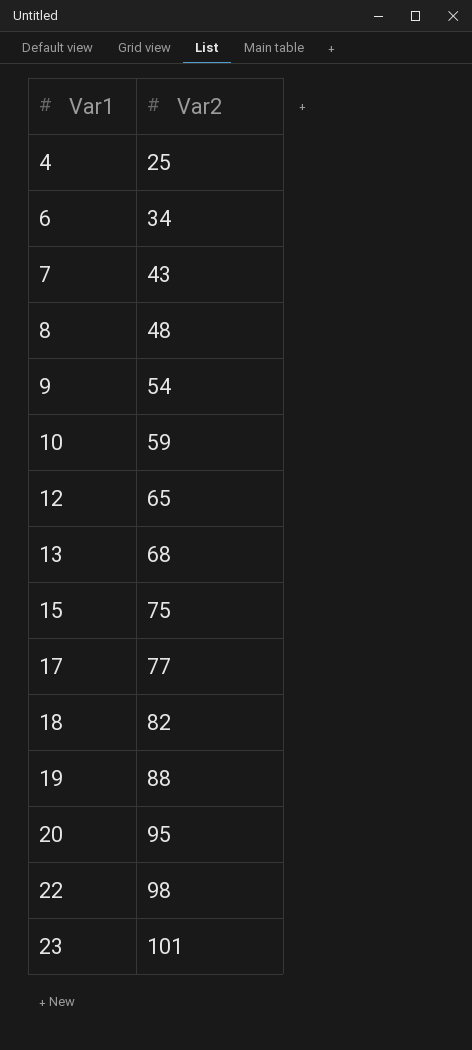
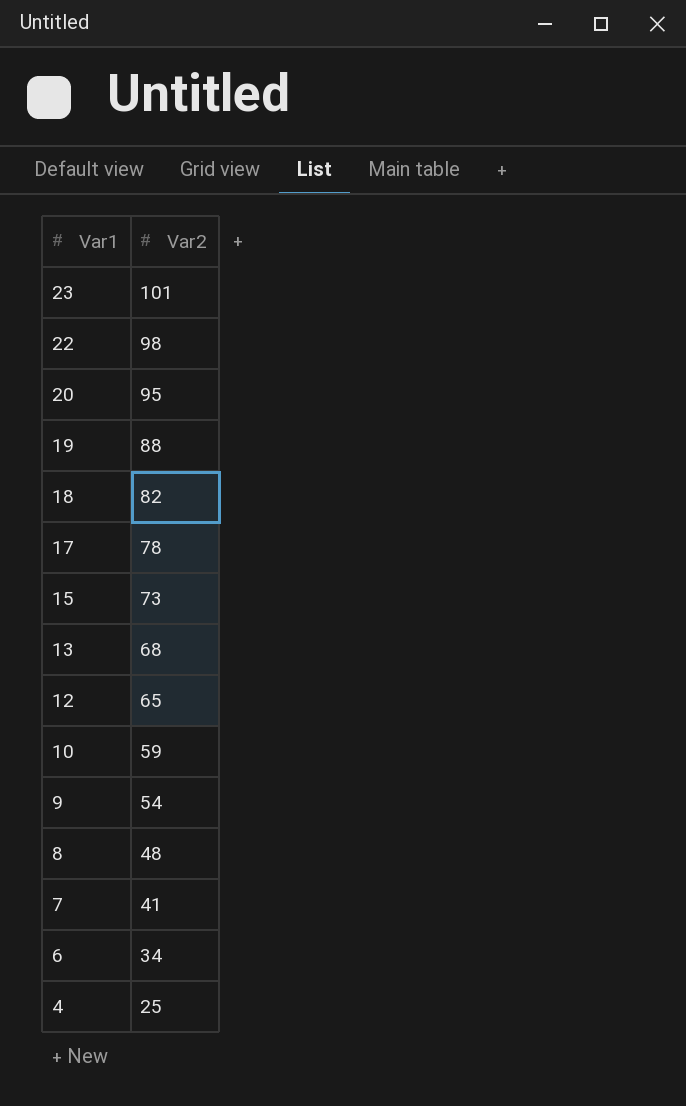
row order: Var1 ascending -> Var1 descending
17 | Var2: 77 -> 78
15 | Var2: 75 -> 73
7 | Var2: 43 -> 41

